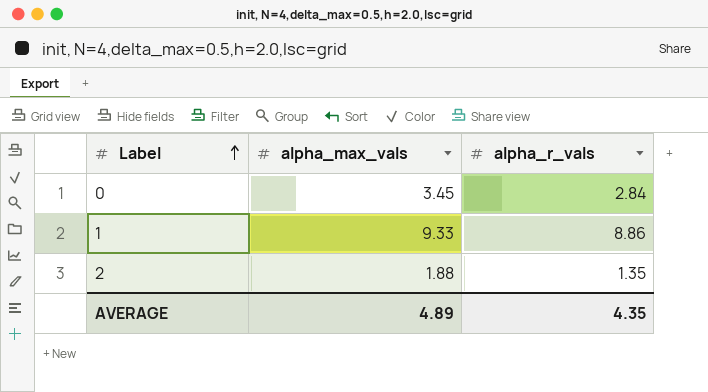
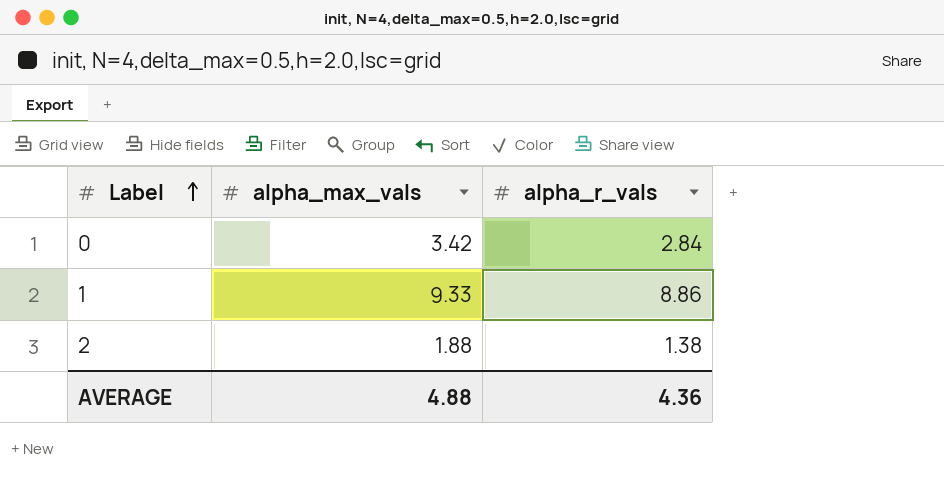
0 | alpha_max_vals: 3.45 -> 3.42
2 | alpha_r_vals: 1.35 -> 1.38
AVERAGE | alpha_max_vals: 4.89 -> 4.88
AVERAGE | alpha_r_vals: 4.35 -> 4.36

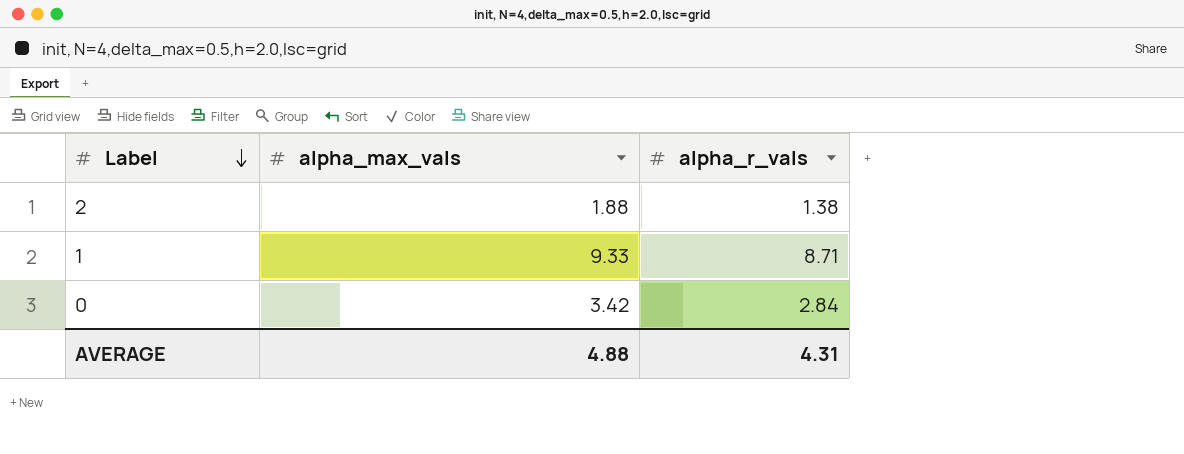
row order: Label ascending -> Label descending
1 | alpha_r_vals: 8.86 -> 8.71
AVERAGE | alpha_r_vals: 4.36 -> 4.31

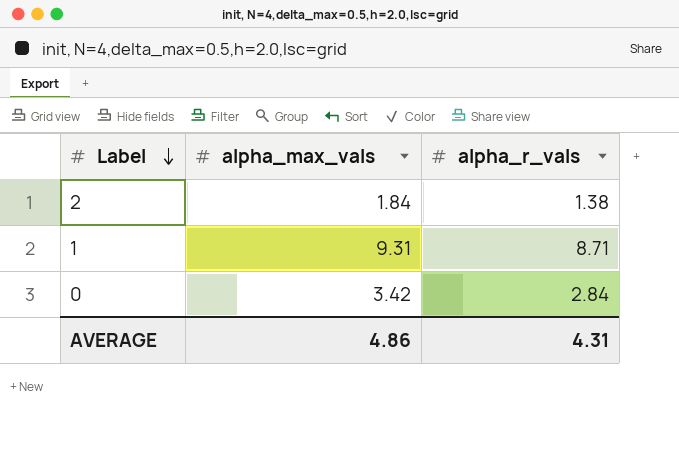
2 | alpha_max_vals: 1.88 -> 1.84
1 | alpha_max_vals: 9.33 -> 9.31
AVERAGE | alpha_max_vals: 4.88 -> 4.86

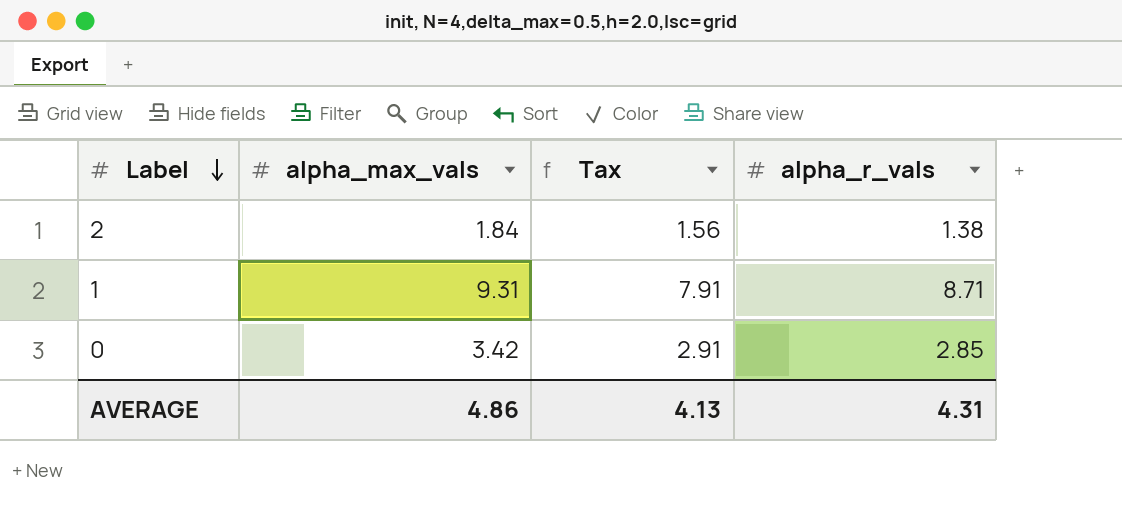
column Tax | formula: none -> [alpha_max_vals] * 0.85
0 | alpha_r_vals: 2.84 -> 2.85

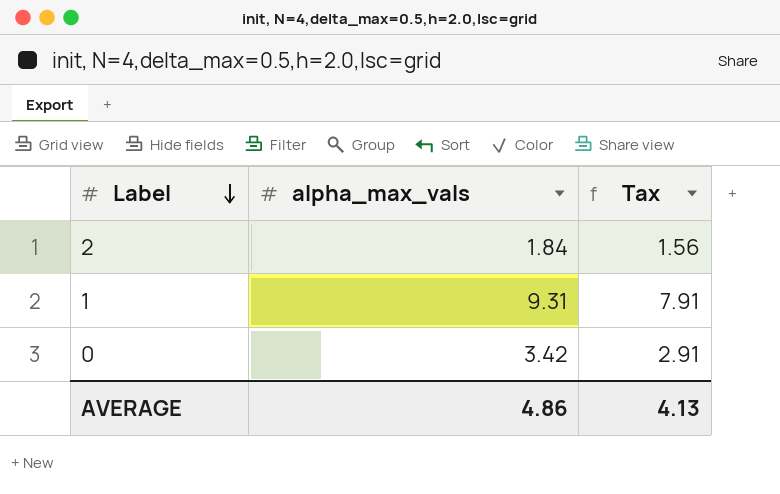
column alpha_r_vals | position: 4 -> none

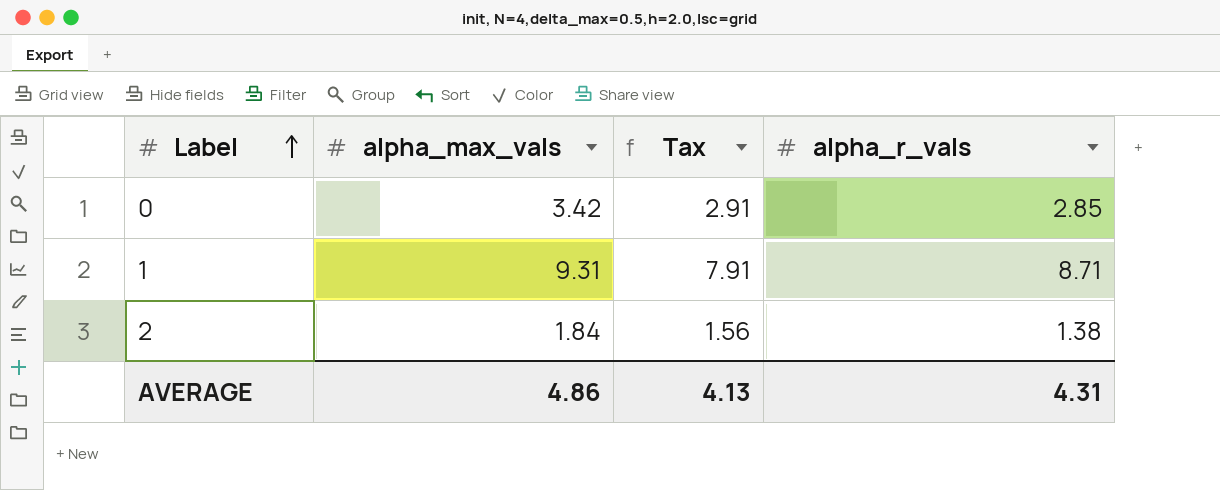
row order: Label descending -> Label ascending
column alpha_r_vals | position: none -> 4

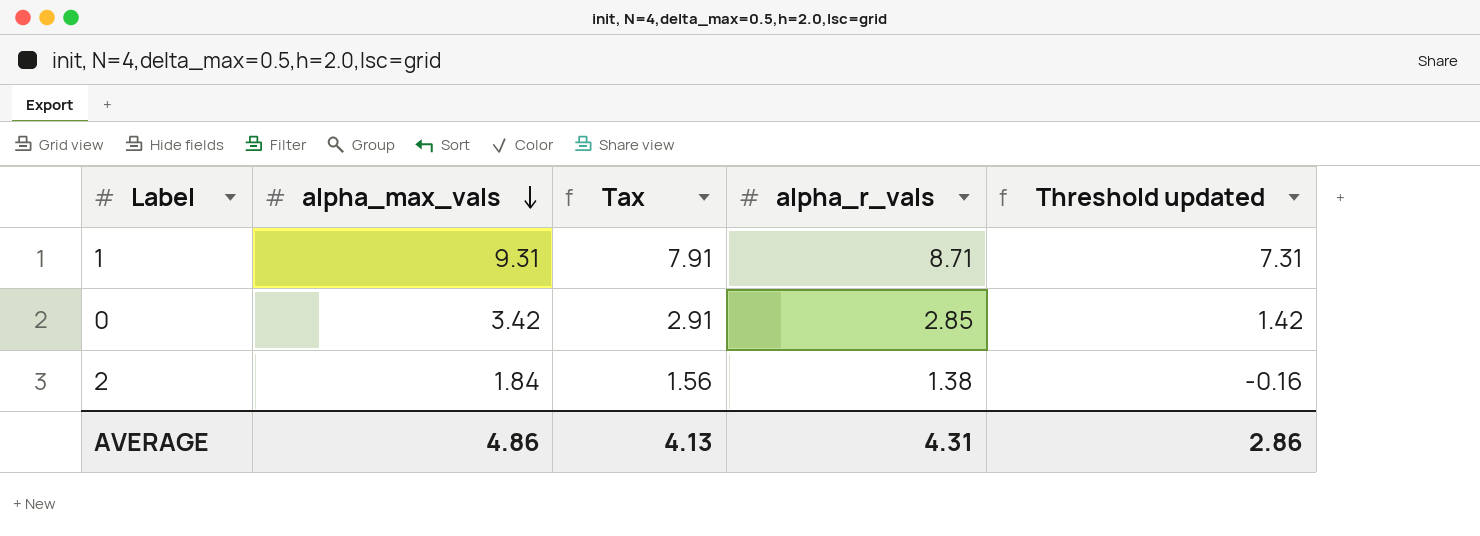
row order: Label ascending -> alpha_max_vals descending
column Threshold updated | formula: none -> [alpha_max_vals] - 2

